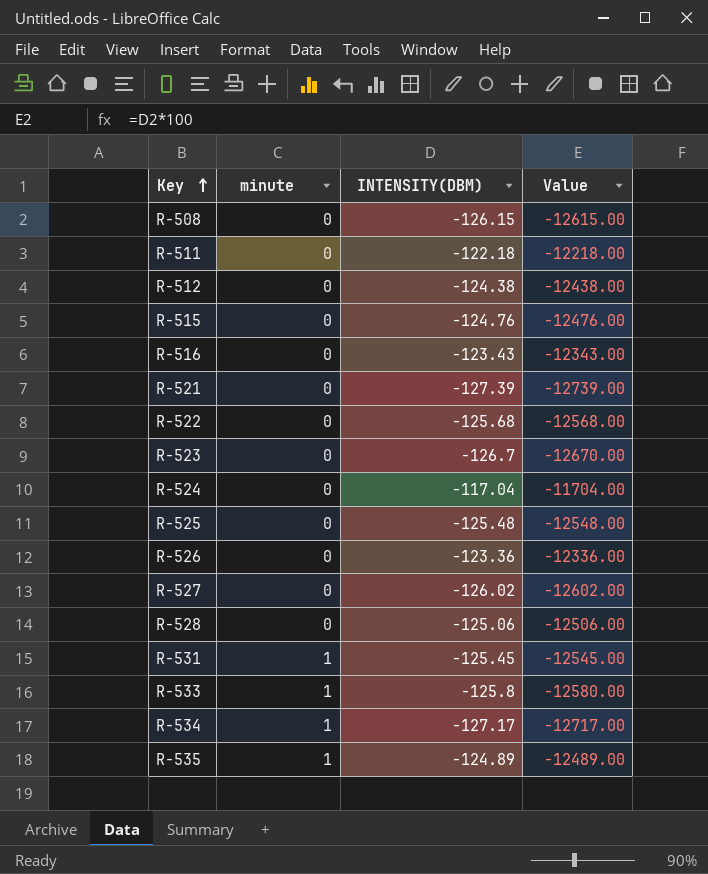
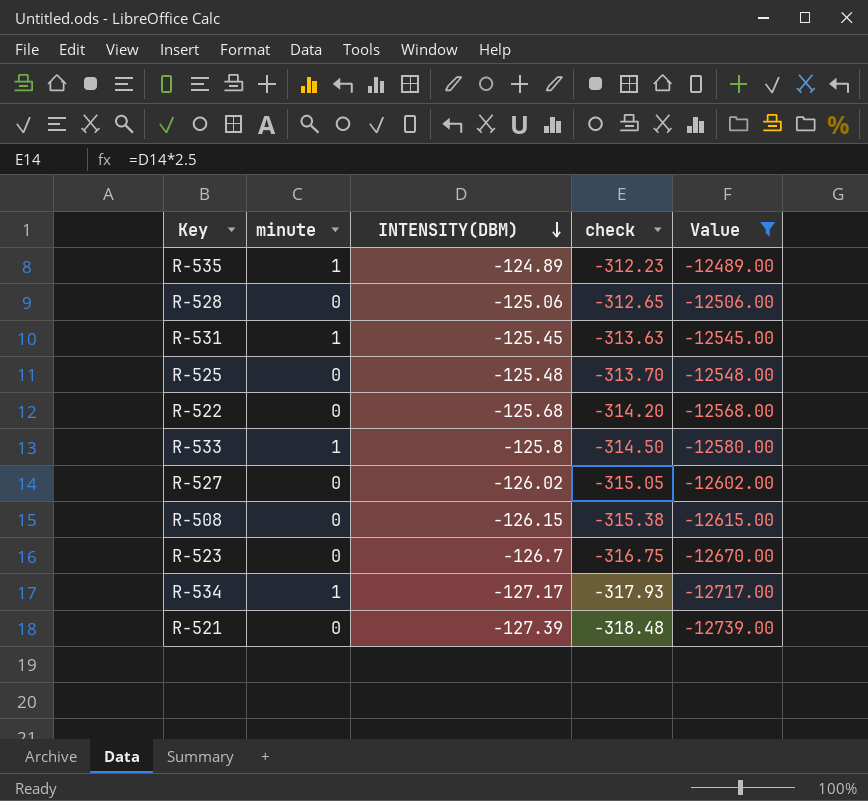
filter: none -> Value <= -12489.00
row order: Key ascending -> INTENSITY(DBM) descending
column check | formula: none -> [INTENSITY(DBM)] * 2.5

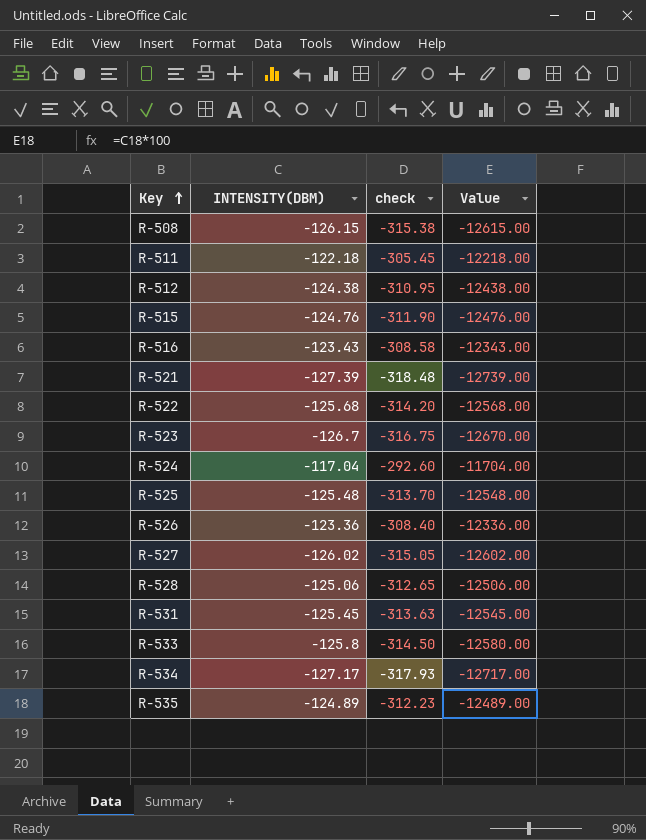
filter: Value <= -12489.00 -> none
row order: INTENSITY(DBM) descending -> Key ascending
column minute | position: 2 -> none

